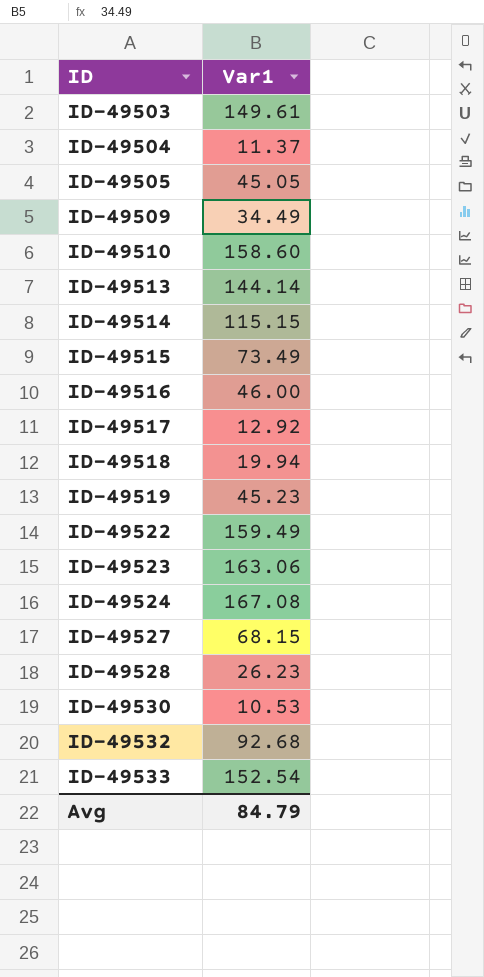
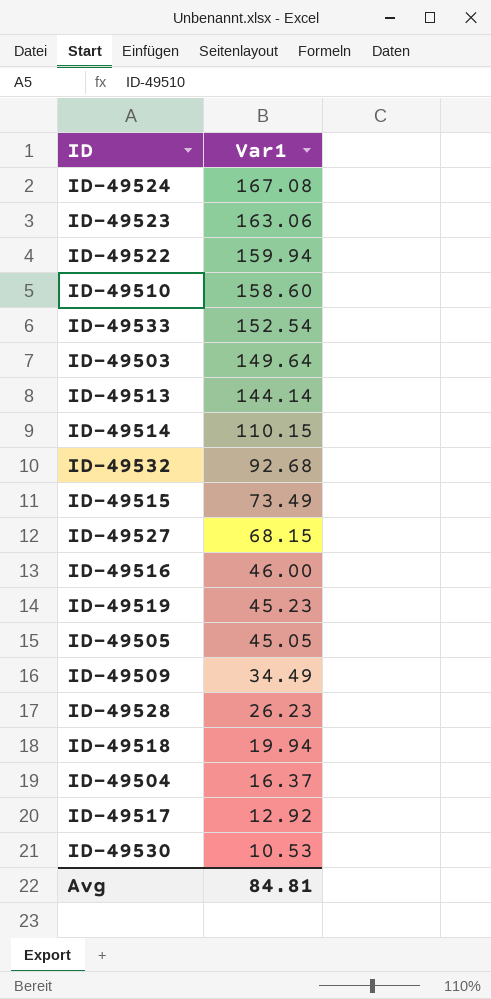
row order: ID ascending -> Var1 descending
ID-49522 | Var1: 159.49 -> 159.94
ID-49503 | Var1: 149.61 -> 149.64
ID-49514 | Var1: 115.15 -> 110.15
ID-49504 | Var1: 11.37 -> 16.37
Avg | Var1: 84.79 -> 84.81

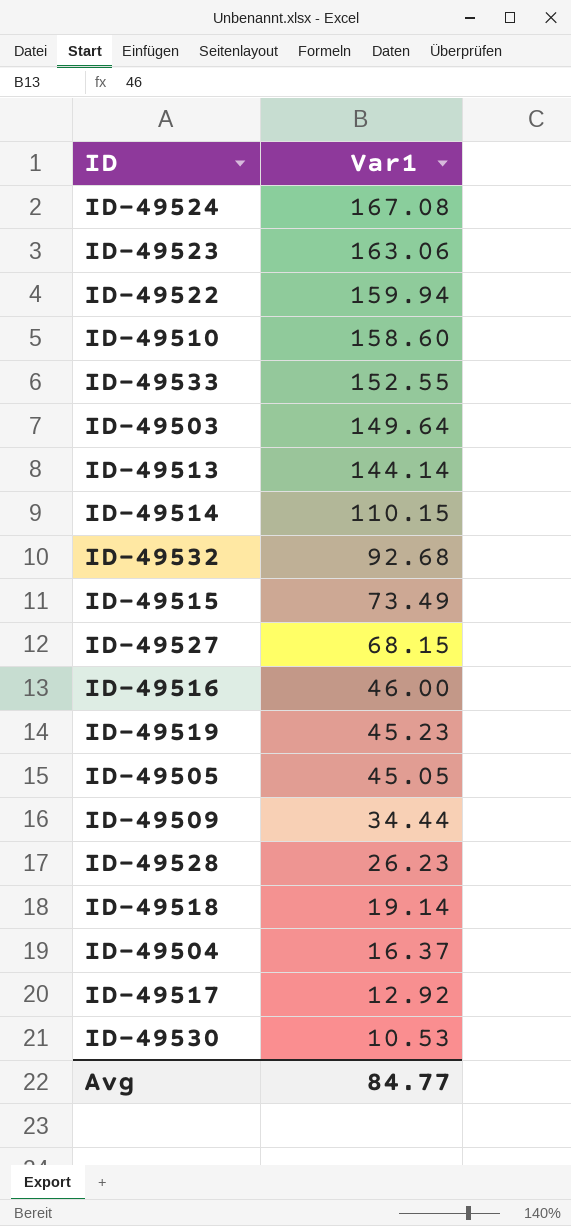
ID-49533 | Var1: 152.54 -> 152.55
ID-49509 | Var1: 34.49 -> 34.44
ID-49518 | Var1: 19.94 -> 19.14
Avg | Var1: 84.81 -> 84.77

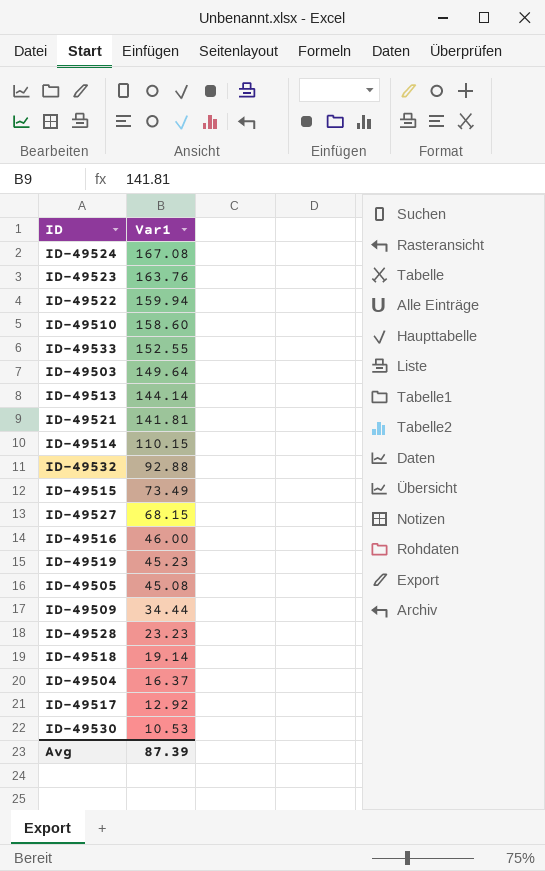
ID-49523 | Var1: 163.06 -> 163.76
row ID-49521: none -> 141.81
ID-49532 | Var1: 92.68 -> 92.88
ID-49505 | Var1: 45.05 -> 45.08
ID-49528 | Var1: 26.23 -> 23.23
Avg | Var1: 84.77 -> 87.39

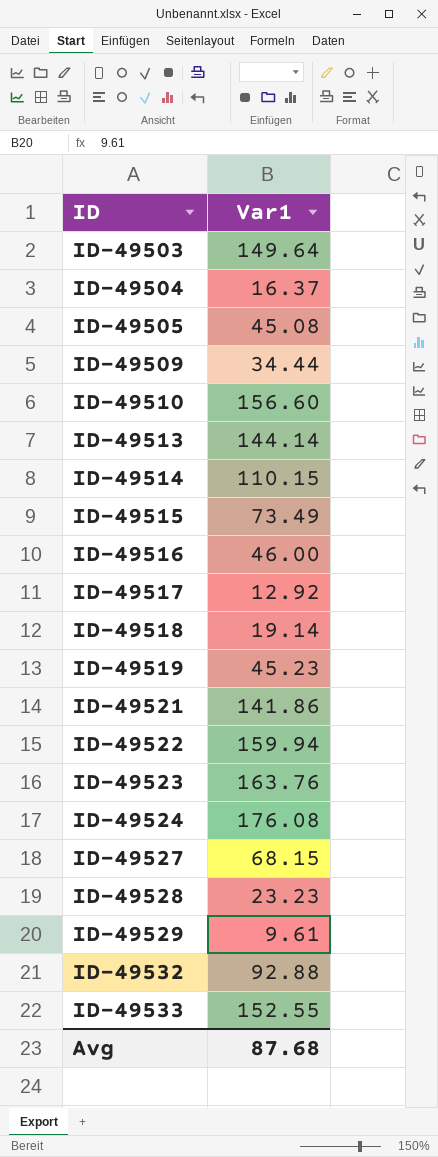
row order: Var1 descending -> ID ascending
row ID-49530: 10.53 -> none
ID-49510 | Var1: 158.60 -> 156.60
ID-49521 | Var1: 141.81 -> 141.86
ID-49524 | Var1: 167.08 -> 176.08
row ID-49529: none -> 9.61
Avg | Var1: 87.39 -> 87.68

